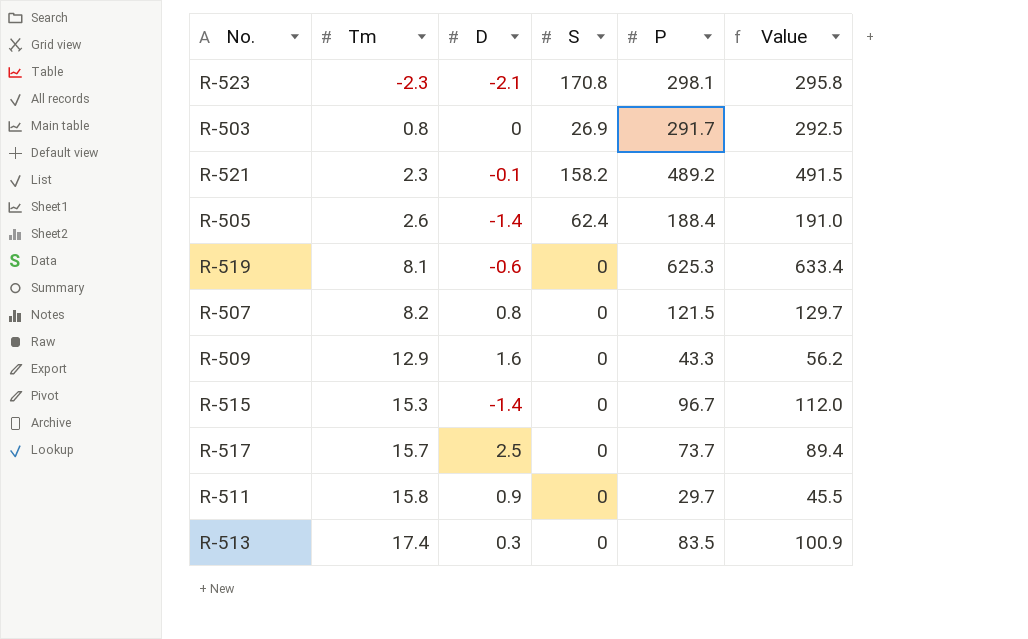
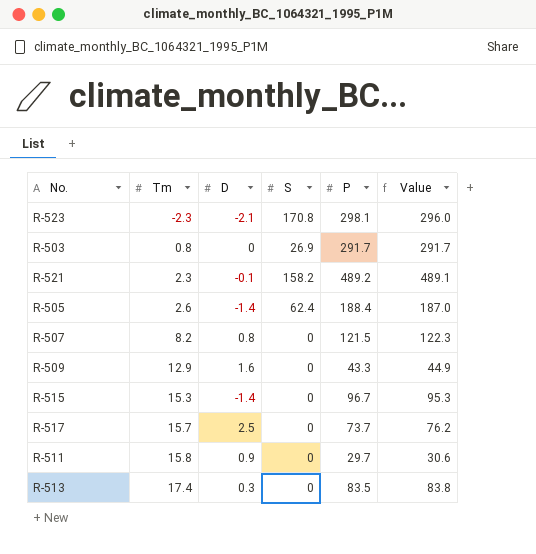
column Value | formula: [Tm] + [P] -> [D] + [P]
row R-519: 8.1 | -0.6 | 0 | 625.3 | 633.4 -> none

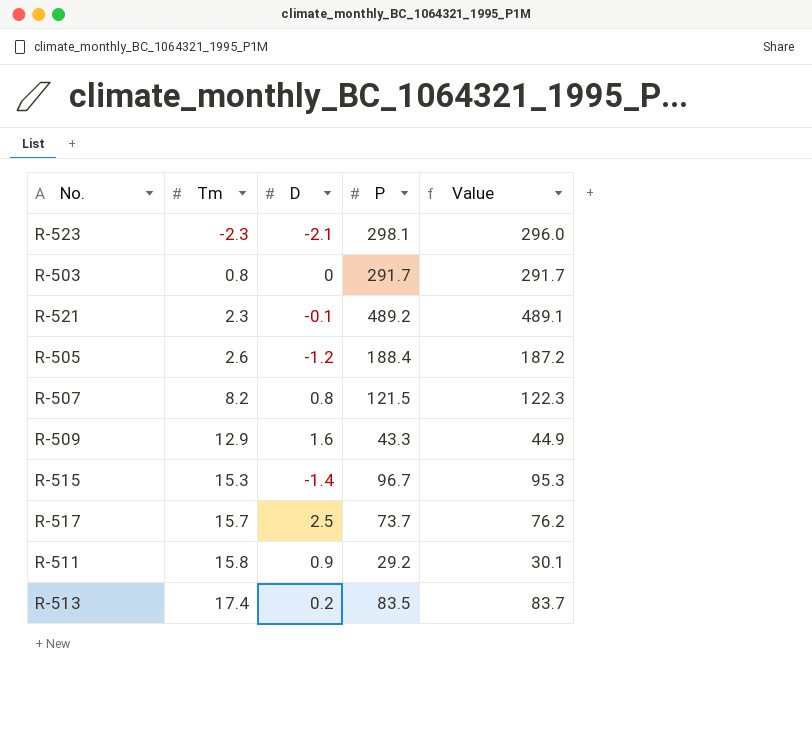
column S | position: 4 -> none
R-505 | D: -1.4 -> -1.2
R-505 | Value: 187.0 -> 187.2
R-511 | P: 29.7 -> 29.2
R-511 | Value: 30.6 -> 30.1
R-513 | D: 0.3 -> 0.2
R-513 | Value: 83.8 -> 83.7

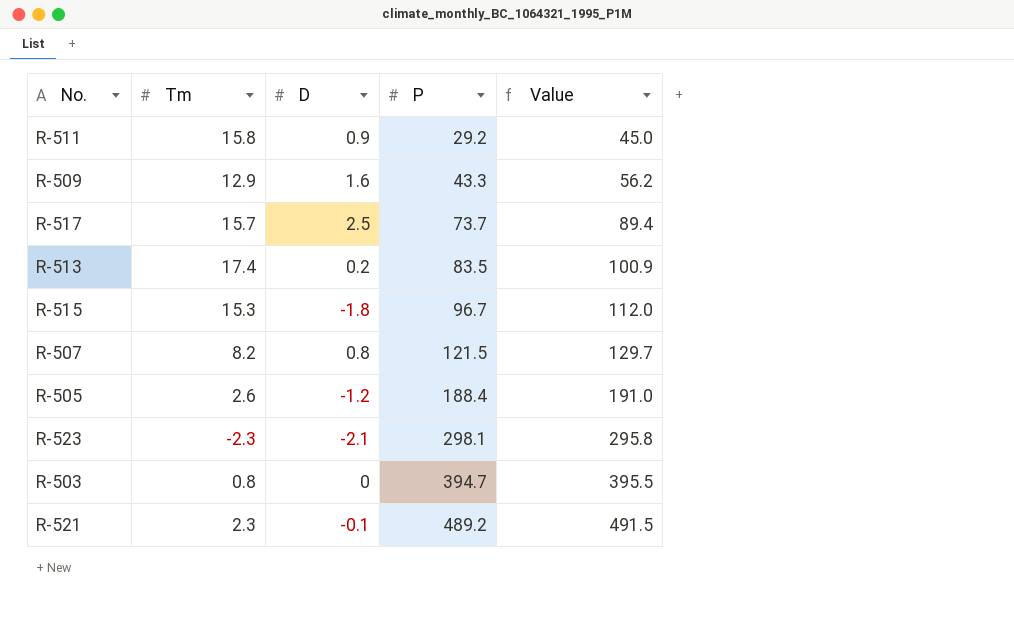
row order: Tm ascending -> P ascending
column Value | formula: [D] + [P] -> [Tm] + [P]
R-515 | D: -1.4 -> -1.8
R-503 | P: 291.7 -> 394.7

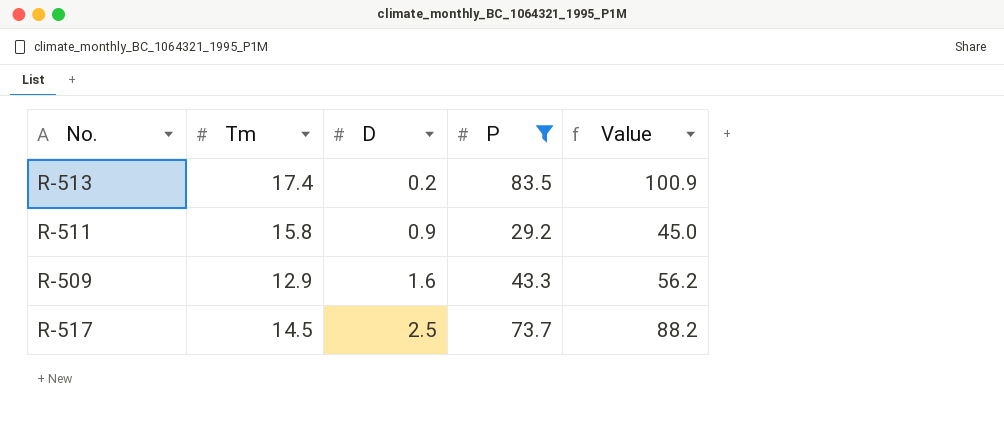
filter: none -> P <= 83.5
row order: P ascending -> D ascending
R-517 | Tm: 15.7 -> 14.5
R-517 | Value: 89.4 -> 88.2

